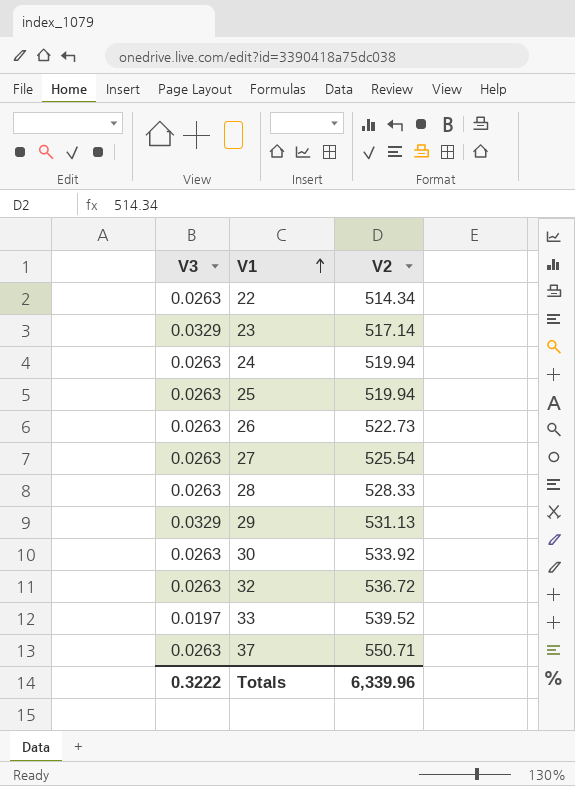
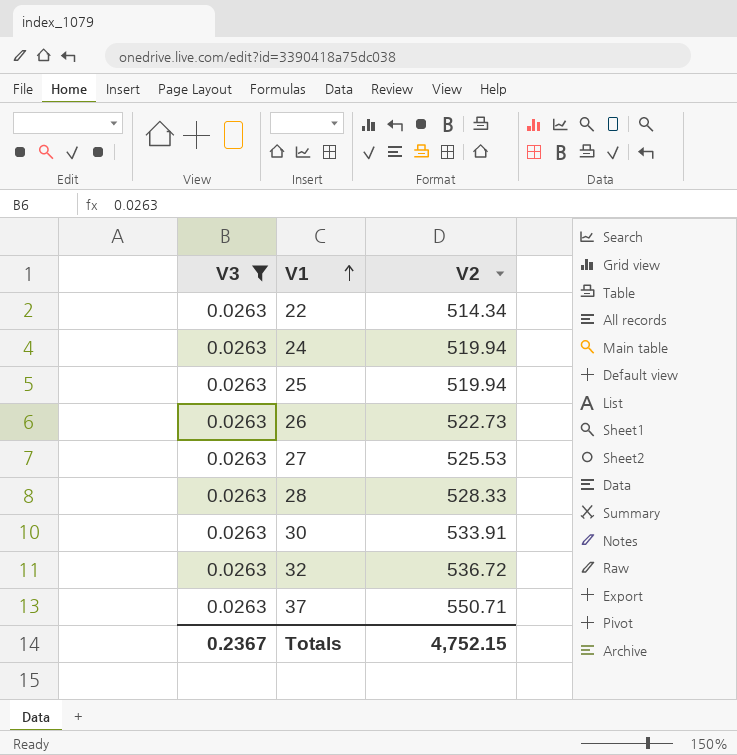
filter: none -> V3 = 0.0263
27 | V2: 525.54 -> 525.53
30 | V2: 533.92 -> 533.91
Totals | V3: 0.3222 -> 0.2367
Totals | V2: 6,339.96 -> 4,752.15

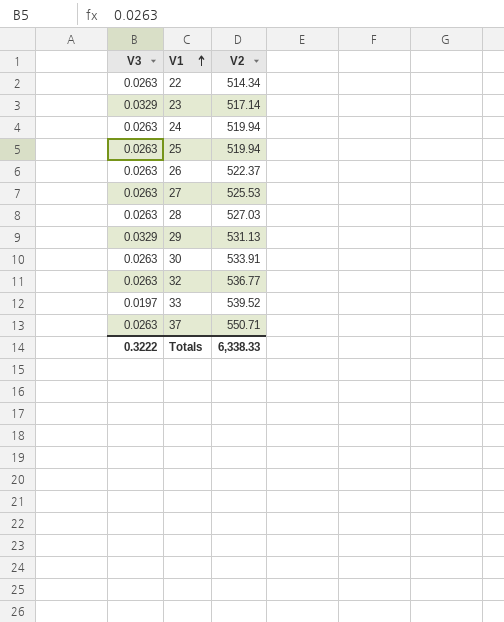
filter: V3 = 0.0263 -> none
26 | V2: 522.73 -> 522.37
28 | V2: 528.33 -> 527.03
32 | V2: 536.72 -> 536.77
Totals | V3: 0.2367 -> 0.3222
Totals | V2: 4,752.15 -> 6,338.33

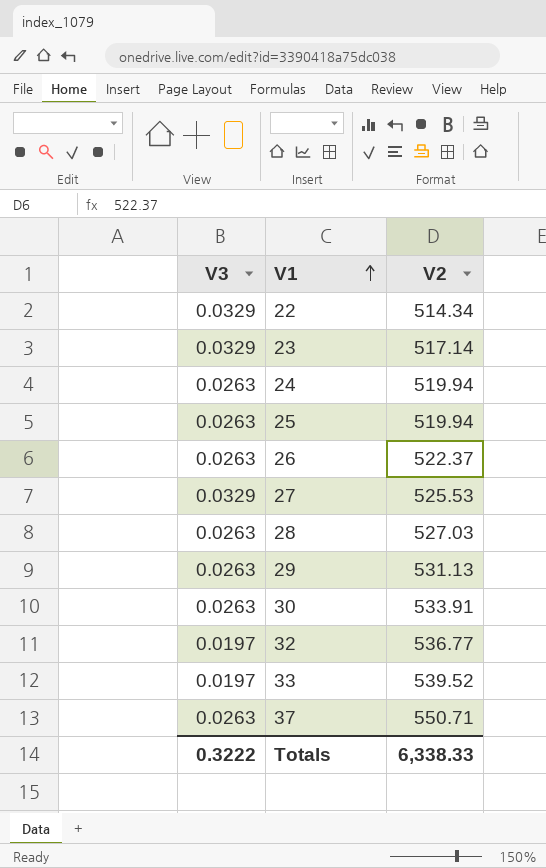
22 | V3: 0.0263 -> 0.0329
27 | V3: 0.0263 -> 0.0329
29 | V3: 0.0329 -> 0.0263
32 | V3: 0.0263 -> 0.0197

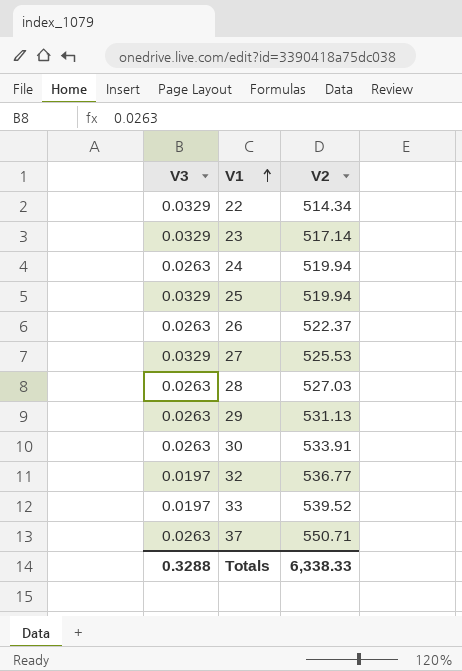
25 | V3: 0.0263 -> 0.0329
Totals | V3: 0.3222 -> 0.3288

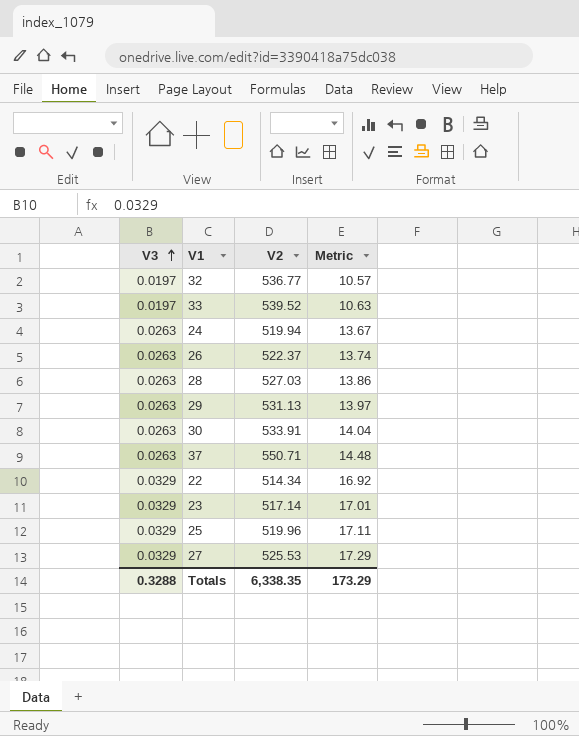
row order: V1 ascending -> V3 ascending
column Metric | formula: none -> [V3] * [V2]
25 | V2: 519.94 -> 519.96
Totals | V2: 6,338.33 -> 6,338.35

